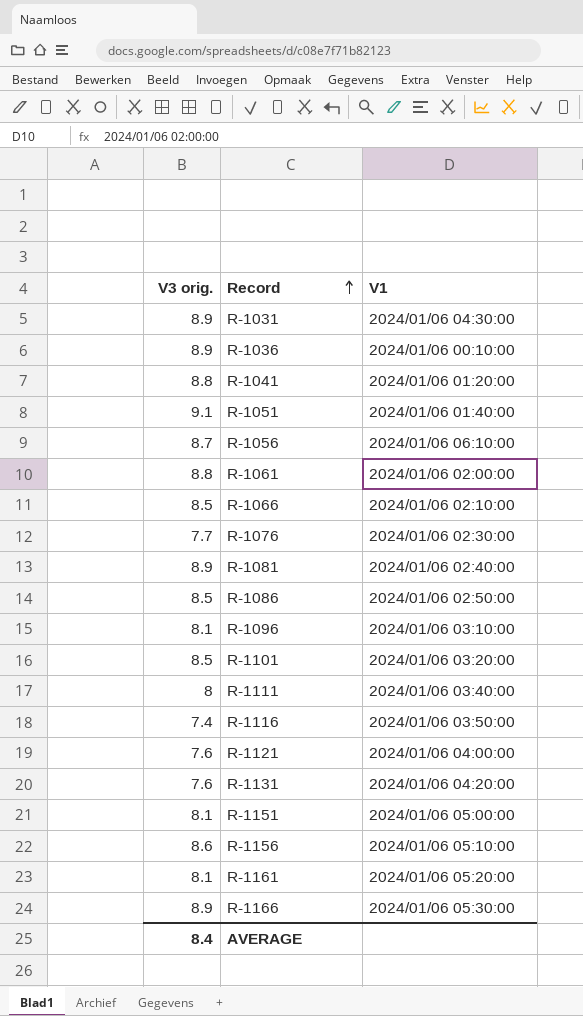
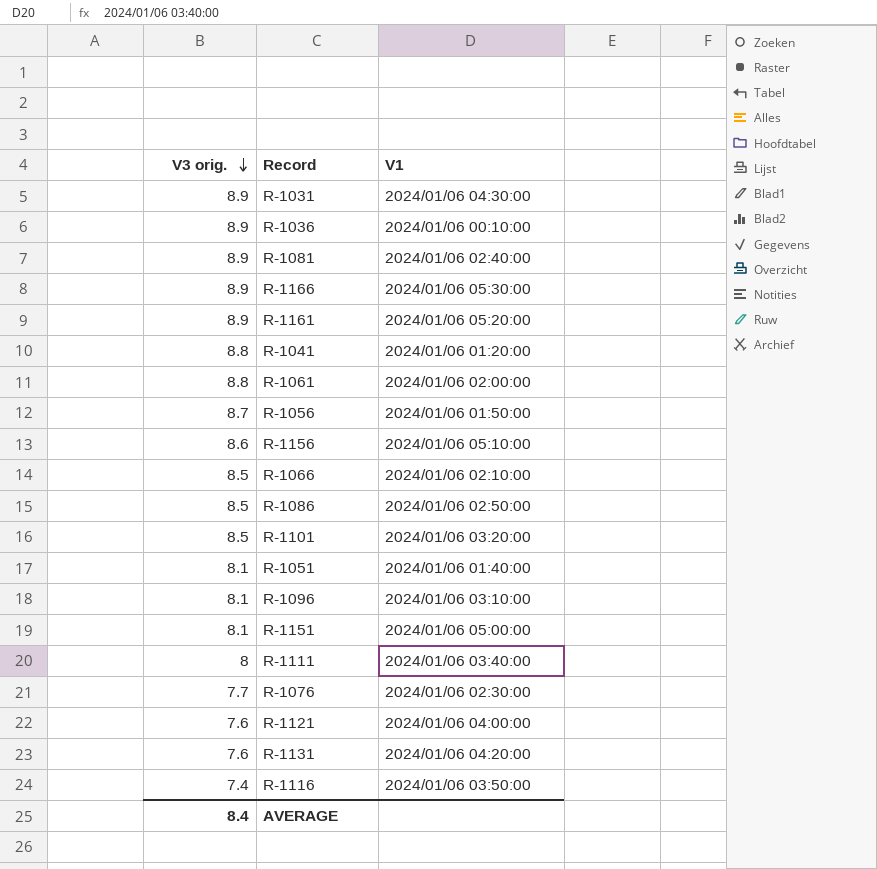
row order: Record ascending -> V3 orig. descending
R-1161 | V3 orig.: 8.1 -> 8.9
R-1056 | V1: 2024/01/06 06:10:00 -> 2024/01/06 01:50:00
R-1051 | V3 orig.: 9.1 -> 8.1

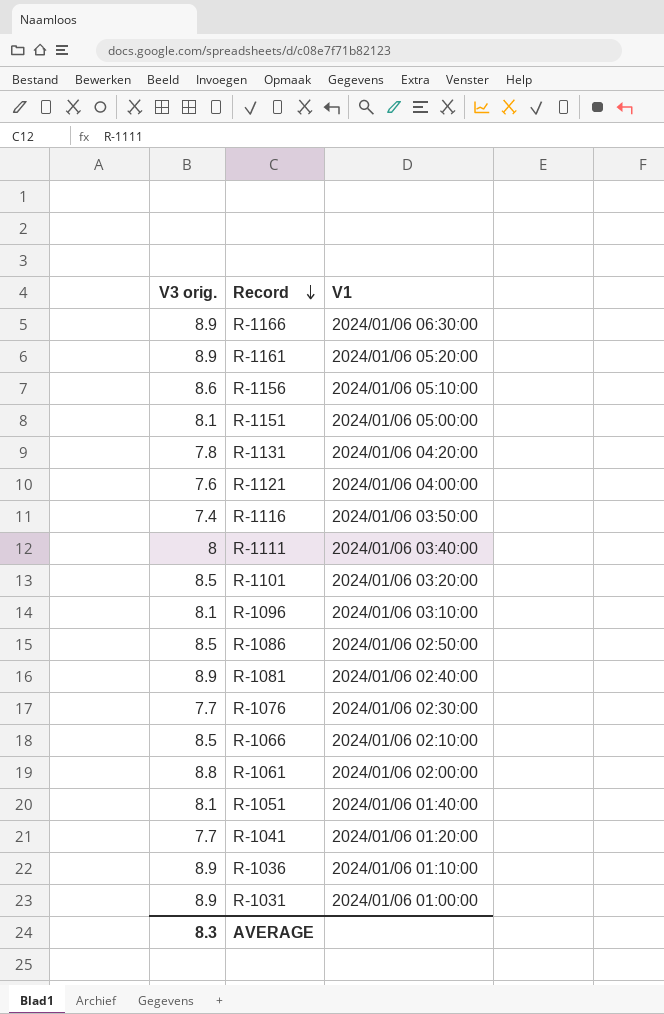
row order: V3 orig. descending -> Record descending
row R-1056: 8.7 | 2024/01/06 01:50:00 -> none
R-1166 | V1: 2024/01/06 05:30:00 -> 2024/01/06 06:30:00
R-1131 | V3 orig.: 7.6 -> 7.8
R-1041 | V3 orig.: 8.8 -> 7.7
R-1036 | V1: 2024/01/06 00:10:00 -> 2024/01/06 01:10:00
R-1031 | V1: 2024/01/06 04:30:00 -> 2024/01/06 01:00:00
AVERAGE | V3 orig.: 8.4 -> 8.3

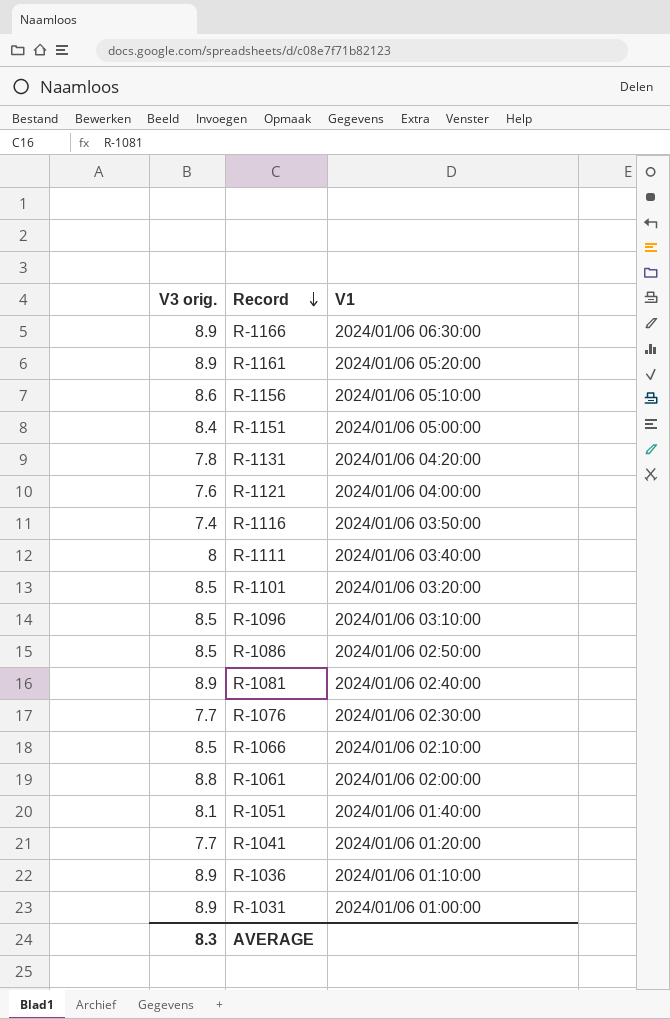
R-1151 | V3 orig.: 8.1 -> 8.4
R-1096 | V3 orig.: 8.1 -> 8.5

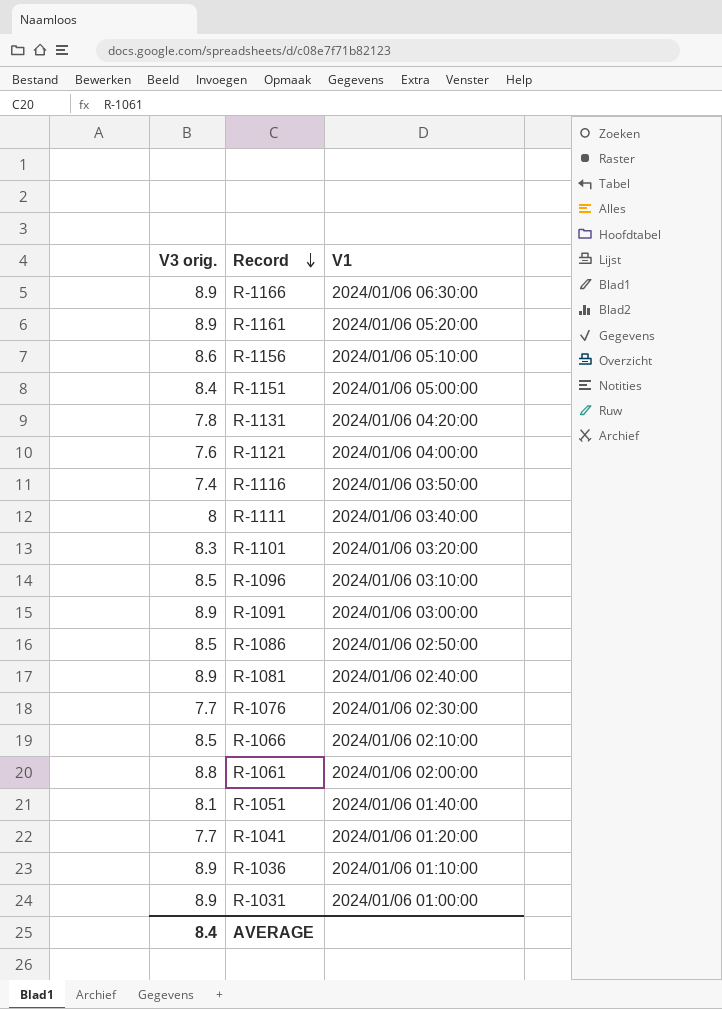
R-1101 | V3 orig.: 8.5 -> 8.3
row R-1091: none -> 8.9 | 2024/01/06 03:00:00
AVERAGE | V3 orig.: 8.3 -> 8.4

